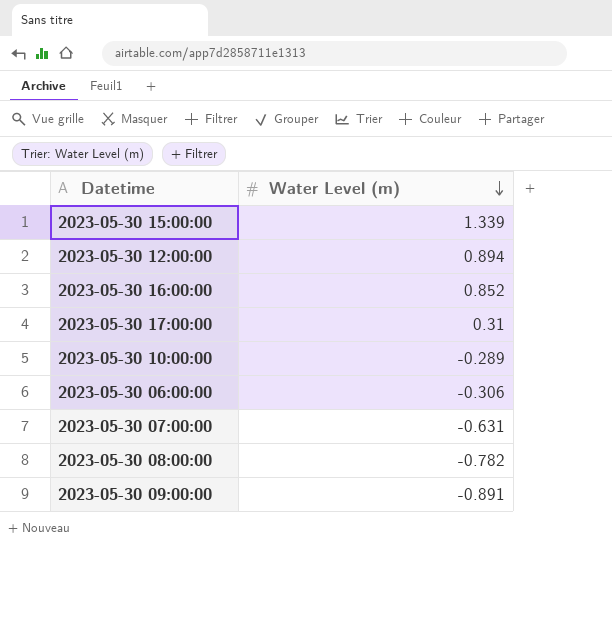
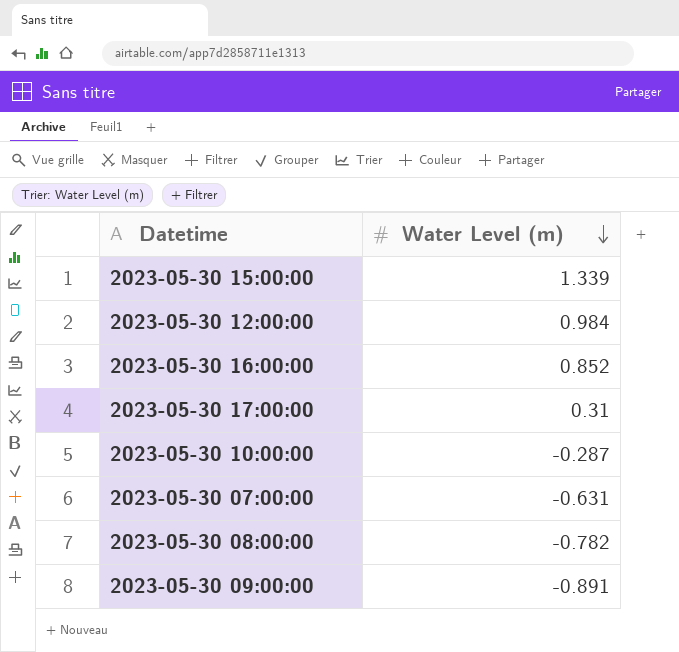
row 2023-05-30 06:00:00: -0.306 -> none
2023-05-30 12:00:00 | Water Level (m): 0.894 -> 0.984
2023-05-30 10:00:00 | Water Level (m): -0.289 -> -0.287

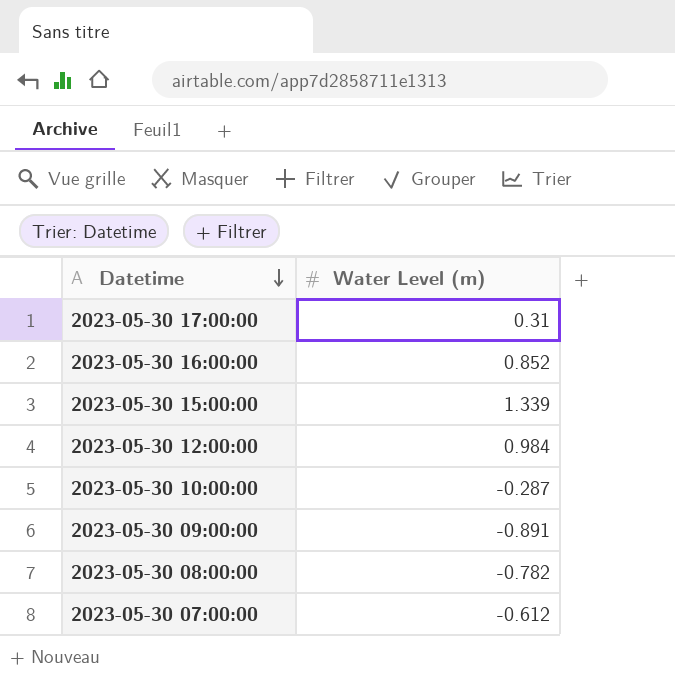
row order: Water Level (m) descending -> Datetime descending
2023-05-30 07:00:00 | Water Level (m): -0.631 -> -0.612

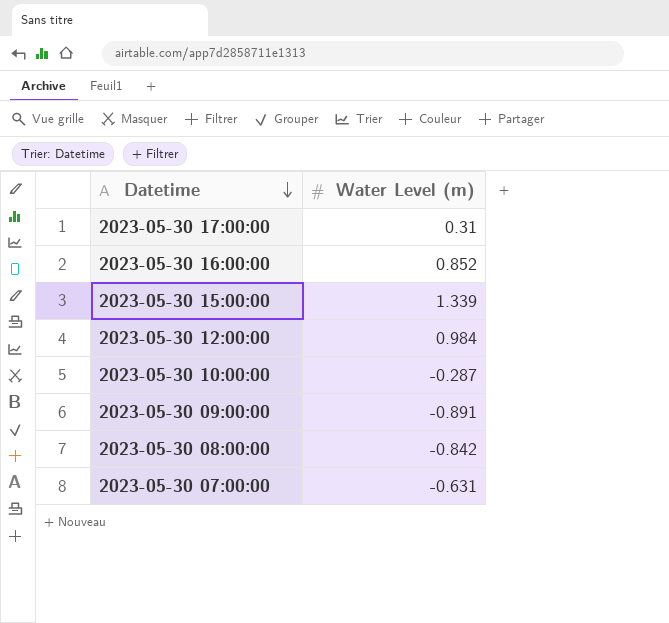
2023-05-30 08:00:00 | Water Level (m): -0.782 -> -0.842
2023-05-30 07:00:00 | Water Level (m): -0.612 -> -0.631

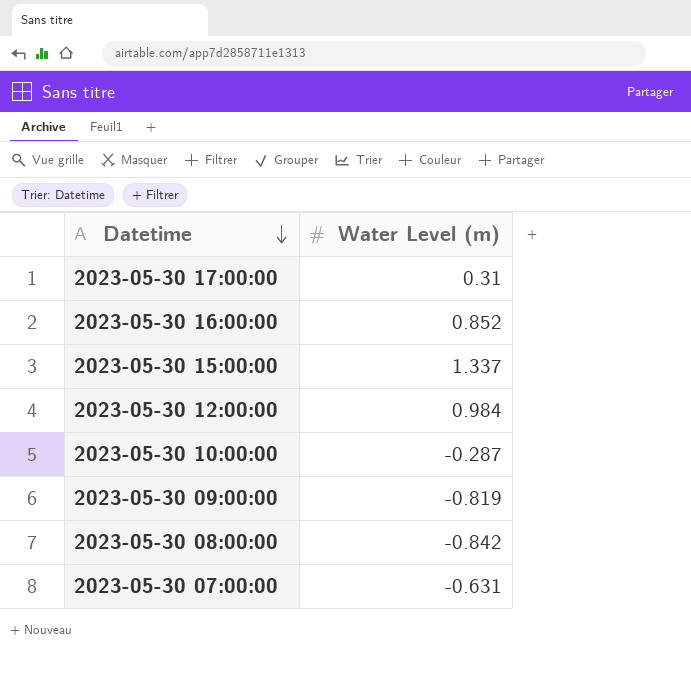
2023-05-30 15:00:00 | Water Level (m): 1.339 -> 1.337
2023-05-30 09:00:00 | Water Level (m): -0.891 -> -0.819

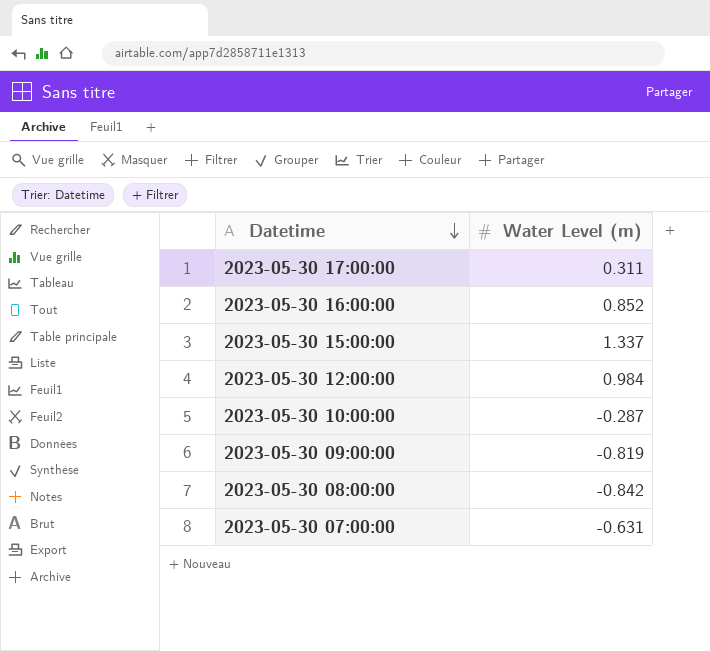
2023-05-30 17:00:00 | Water Level (m): 0.31 -> 0.311

